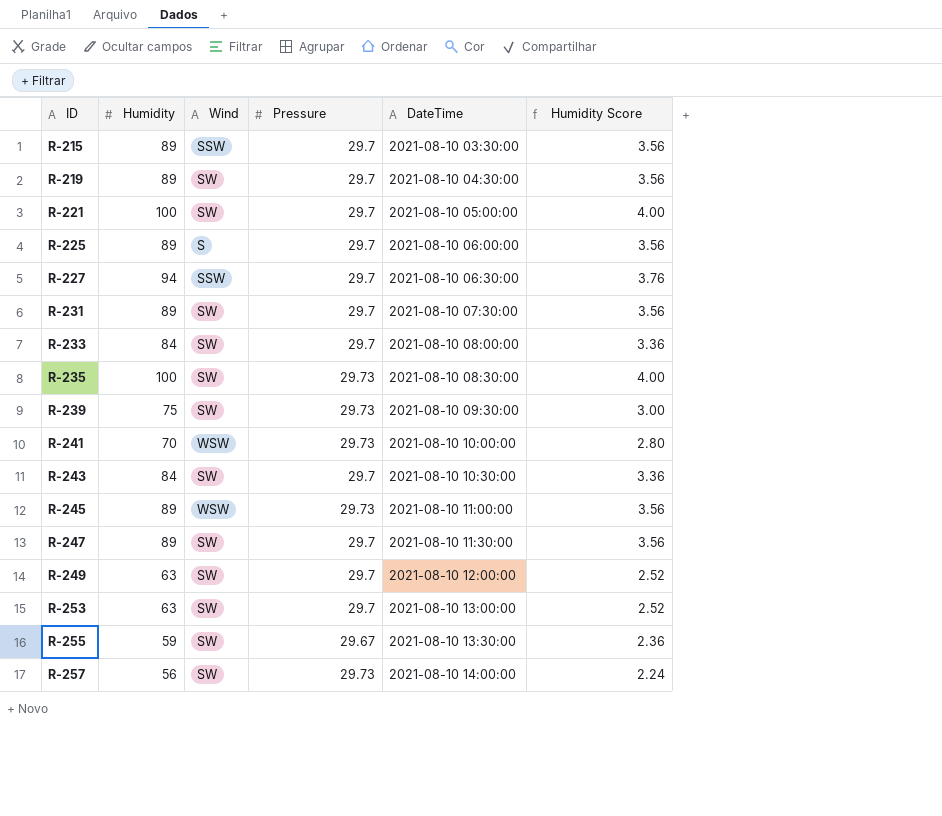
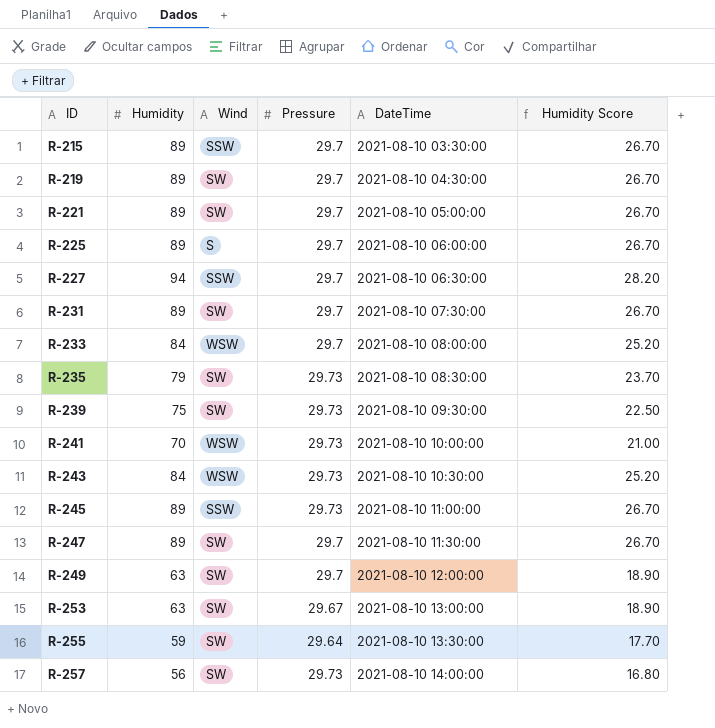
column Humidity Score | formula: [Humidity] * 0.04 -> [Humidity] * 0.3
R-221 | Humidity: 100 -> 89
R-233 | Wind: SW -> WSW
R-235 | Humidity: 100 -> 79
R-243 | Wind: SW -> WSW
R-243 | Pressure: 29.7 -> 29.73
R-245 | Wind: WSW -> SSW
R-253 | Pressure: 29.7 -> 29.67
R-255 | Pressure: 29.67 -> 29.64

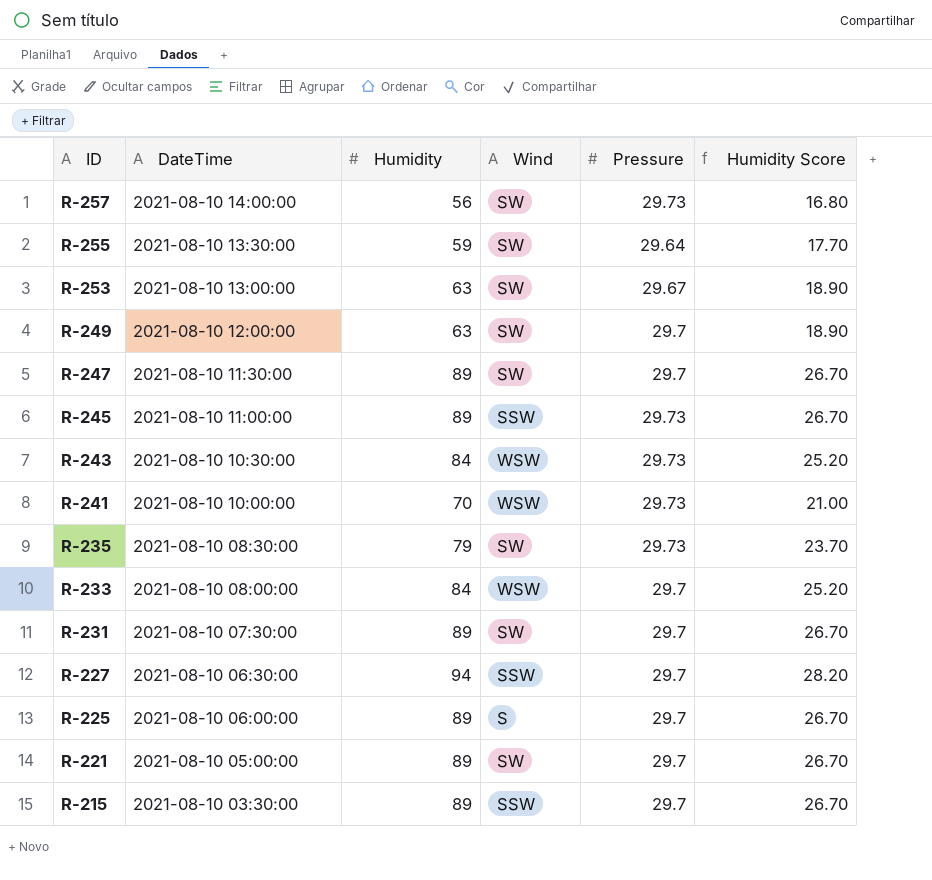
row order: ID ascending -> ID descending
column DateTime | position: 5 -> 2
row R-219: 89 | SW | 29.7 | 2021-08-10 04:30:00 | 26.70 -> none
row R-239: 75 | SW | 29.73 | 2021-08-10 09:30:00 | 22.50 -> none

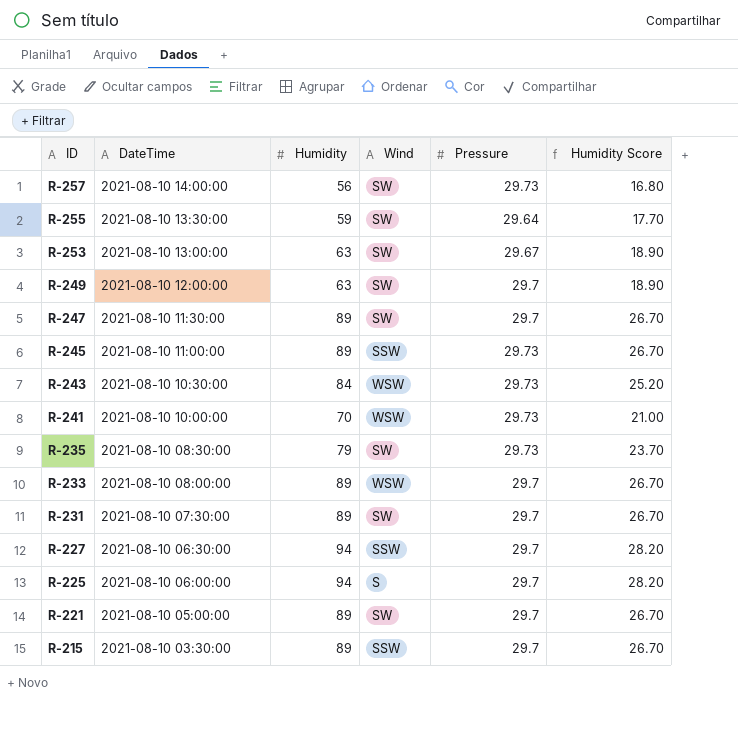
R-233 | Humidity: 84 -> 89
R-233 | Humidity Score: 25.20 -> 26.70
R-225 | Humidity: 89 -> 94
R-225 | Humidity Score: 26.70 -> 28.20

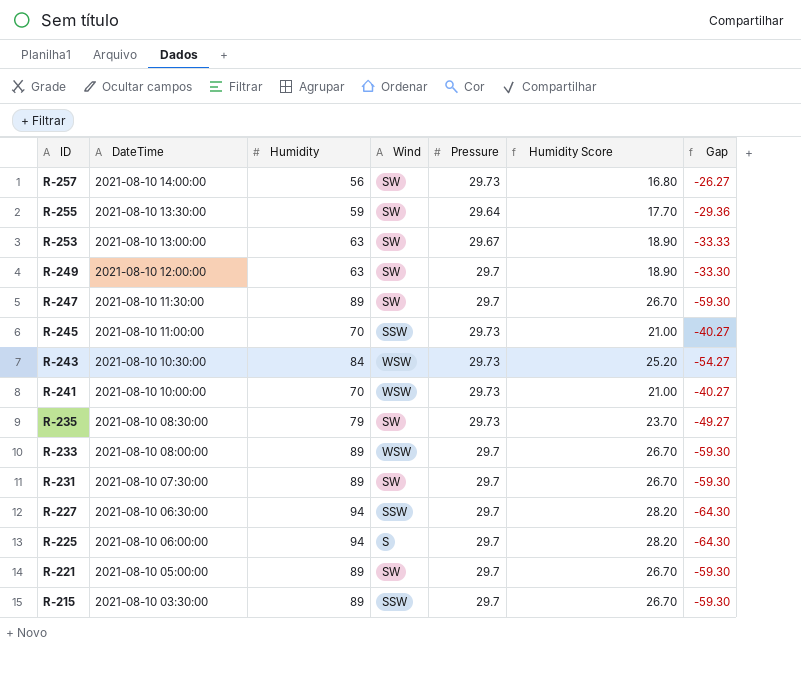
column Gap | formula: none -> [Pressure] - [Humidity]
R-245 | Humidity: 89 -> 70
R-245 | Humidity Score: 26.70 -> 21.00

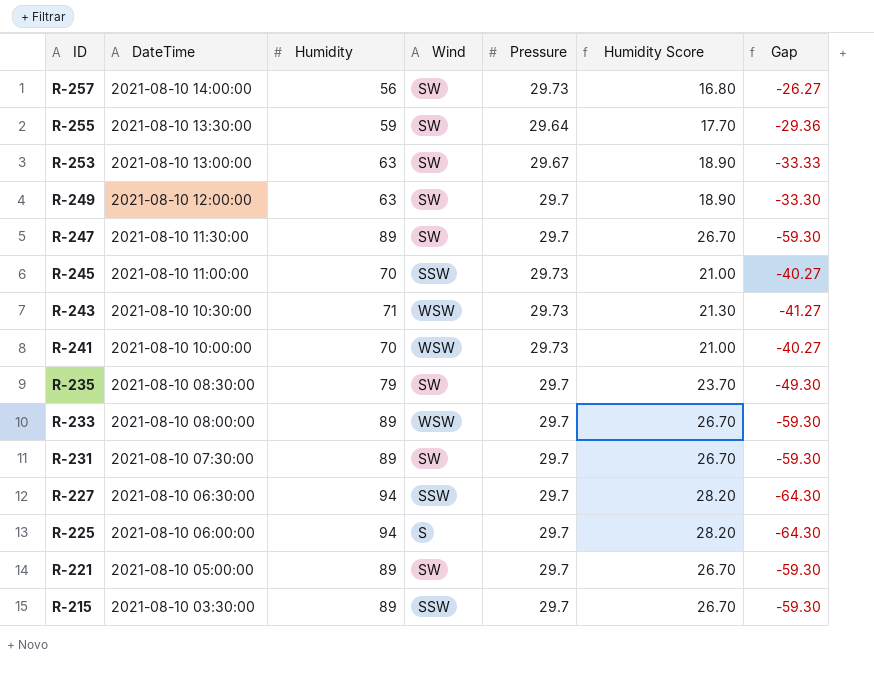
R-243 | Humidity: 84 -> 71
R-243 | Humidity Score: 25.20 -> 21.30
R-243 | Gap: -54.27 -> -41.27
R-235 | Pressure: 29.73 -> 29.7
R-235 | Gap: -49.27 -> -49.30

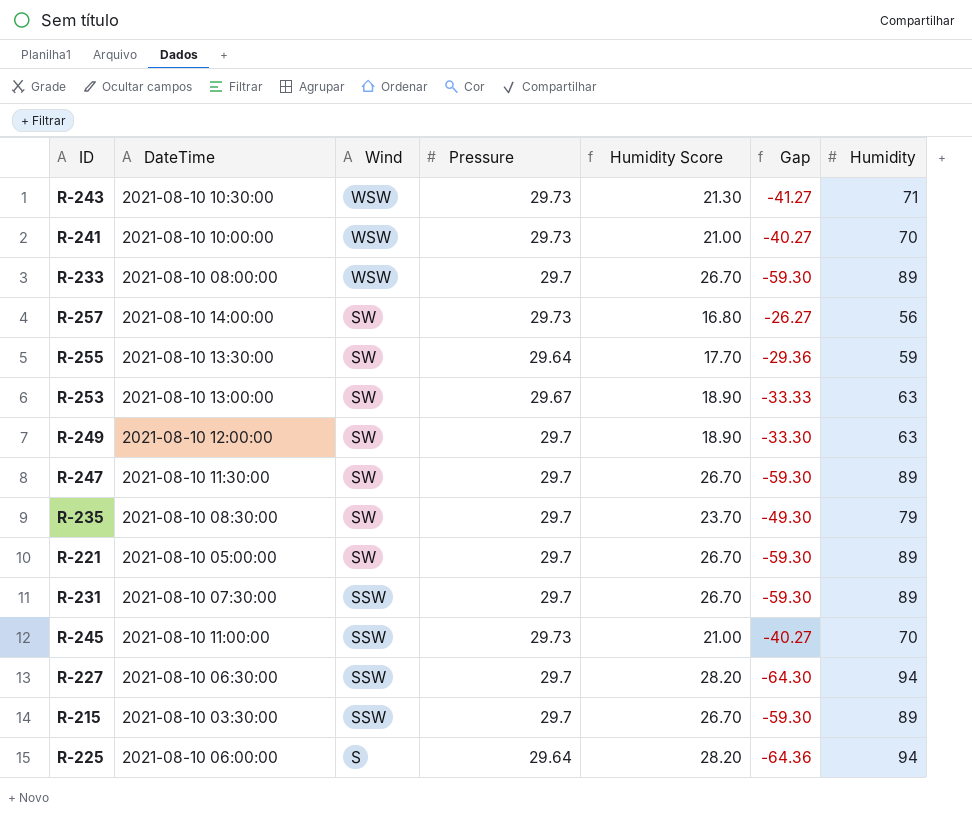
row order: ID descending -> Wind descending
column Humidity | position: 3 -> 7
R-231 | Wind: SW -> SSW
R-225 | Pressure: 29.7 -> 29.64
R-225 | Gap: -64.30 -> -64.36

